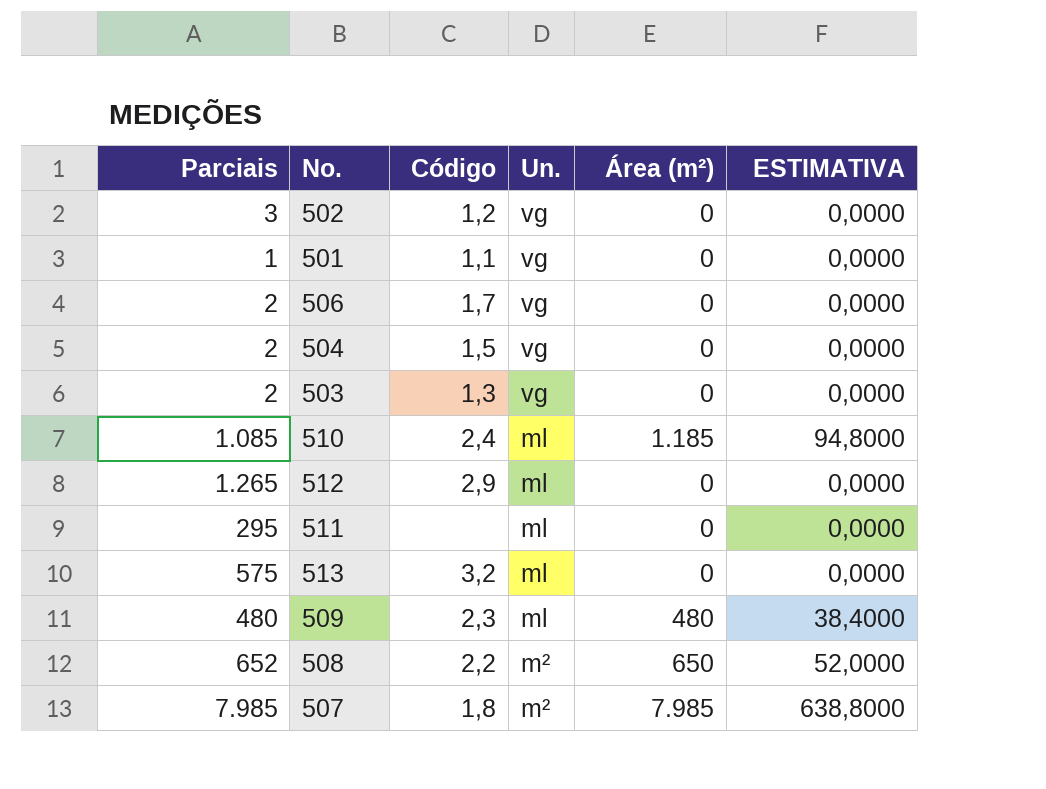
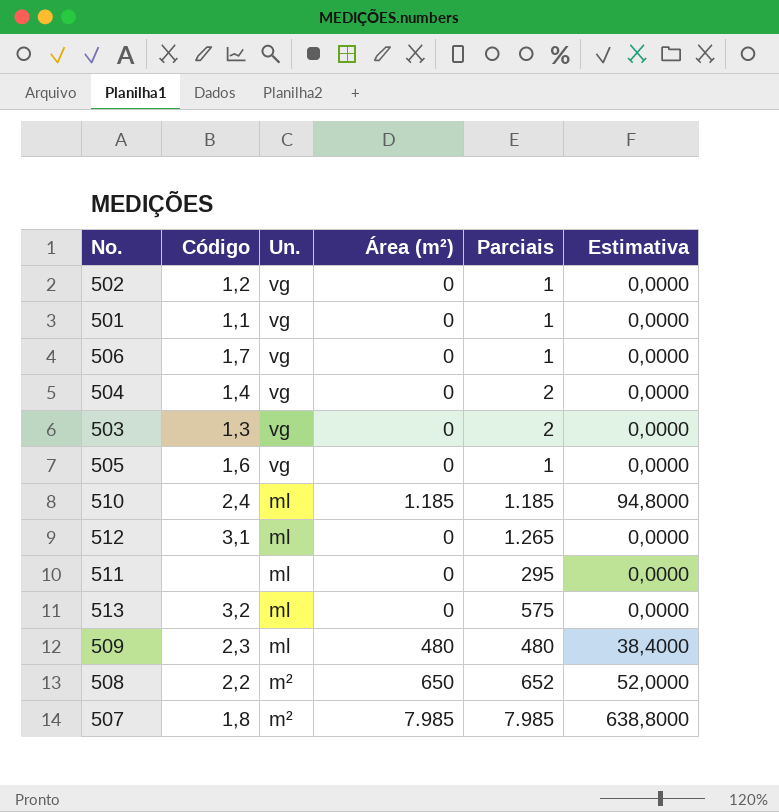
column Parciais | position: 1 -> 5
column name: ESTIMATIVA -> Estimativa
502 | Parciais: 3 -> 1
506 | Parciais: 2 -> 1
504 | Código: 1,5 -> 1,4
row 505: none -> 1,6 | vg | 0 | 1 | 0,0000
510 | Parciais: 1.085 -> 1.185
512 | Código: 2,9 -> 3,1

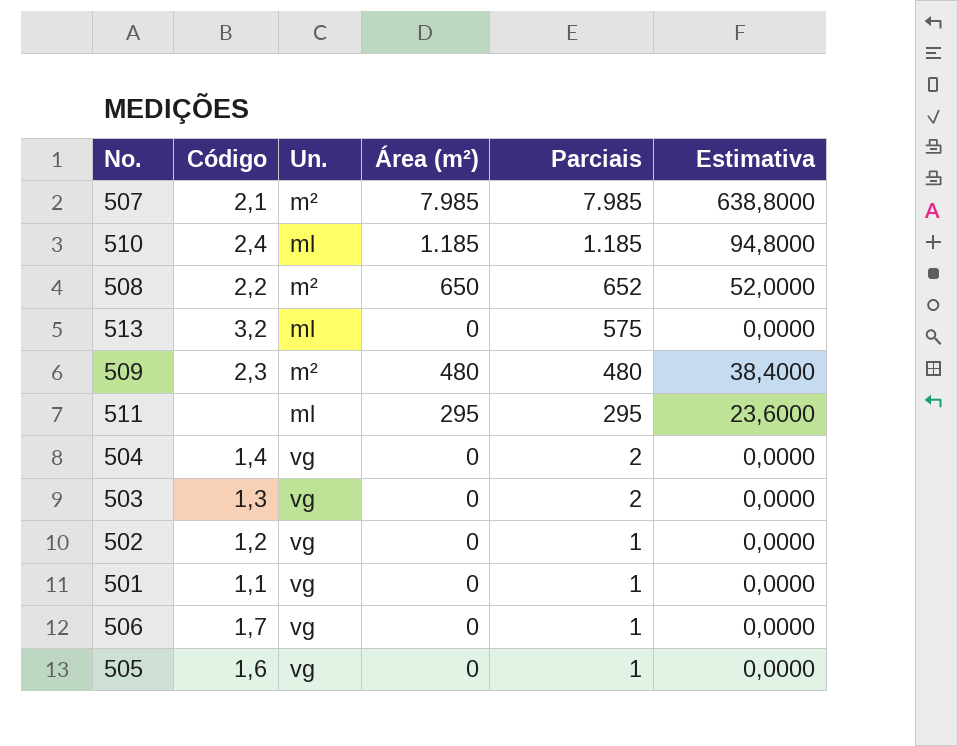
row order: Un. descending -> Parciais descending
row 512: 3,1 | ml | 0 | 1.265 | 0,0000 -> none
507 | Código: 1,8 -> 2,1
509 | Un.: ml -> m²
511 | Área (m²): 0 -> 295
511 | Estimativa: 0,0000 -> 23,6000

